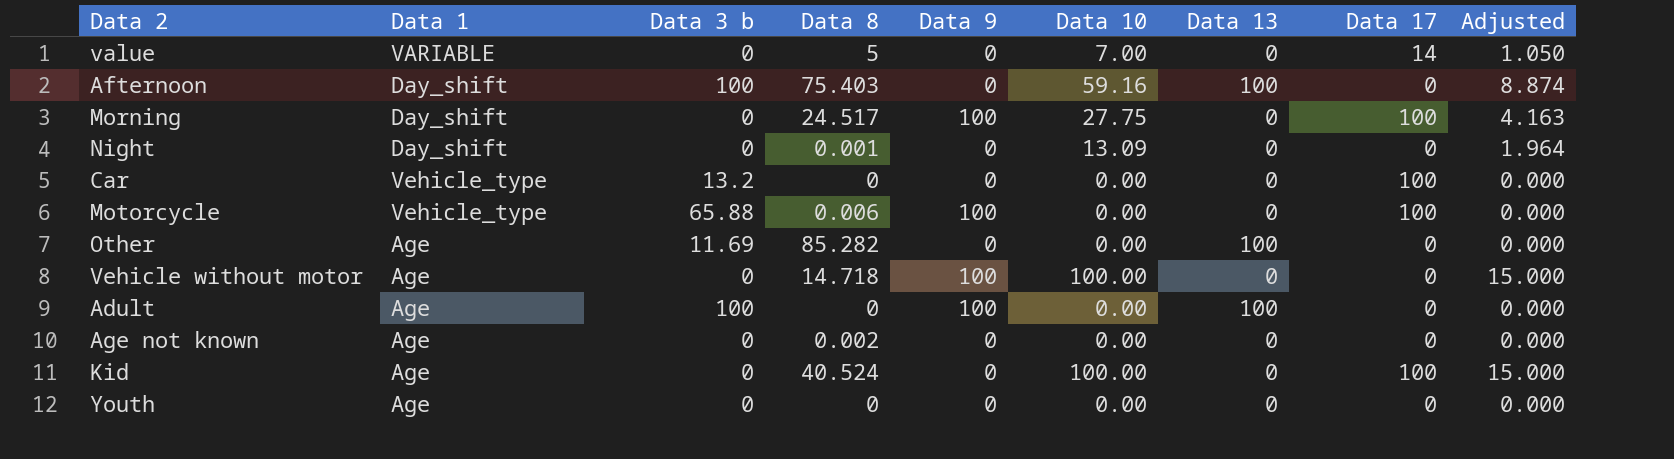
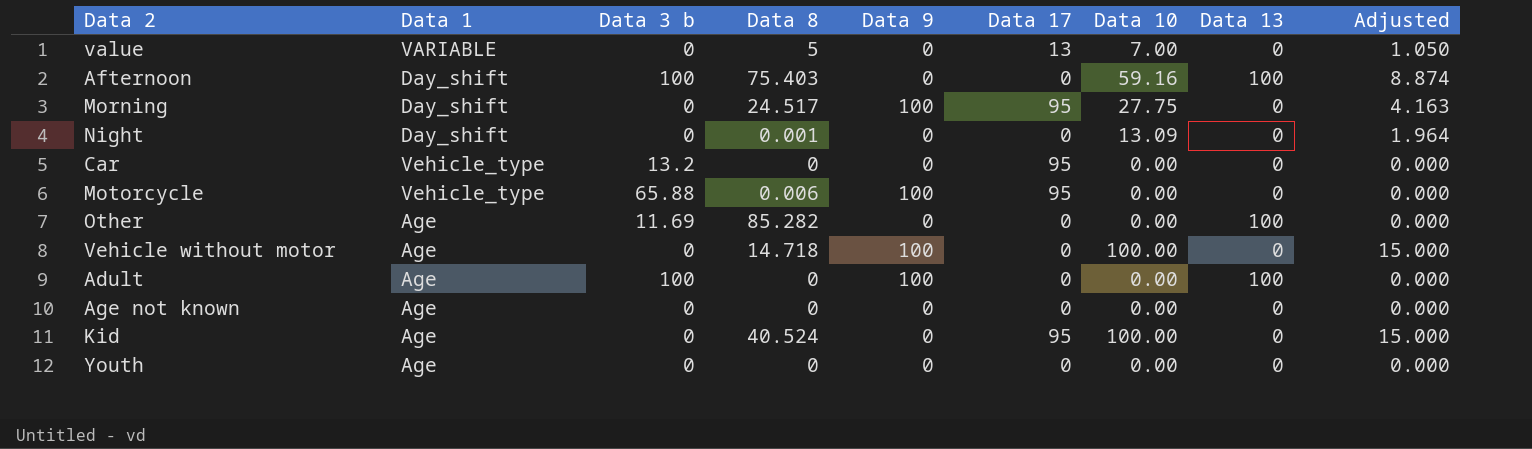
column Data 17 | position: 8 -> 6
value | Data 17: 14 -> 13
Morning | Data 17: 100 -> 95
Car | Data 17: 100 -> 95
Motorcycle | Data 17: 100 -> 95
Age not known | Data 8: 0.002 -> 0
Kid | Data 17: 100 -> 95

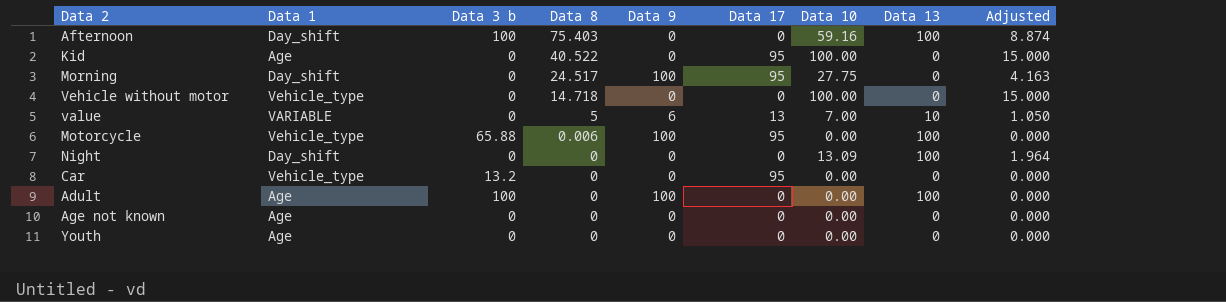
row order: none -> Data 8 descending
row Other: Age | 11.69 | 85.282 | 0 | 0 | 0.00 | 100 | 0.000 -> none
Kid | Data 8: 40.524 -> 40.522
Vehicle without motor | Data 1: Age -> Vehicle_type
Vehicle without motor | Data 9: 100 -> 0
value | Data 9: 0 -> 6
value | Data 13: 0 -> 10
Motorcycle | Data 13: 0 -> 100
Night | Data 8: 0.001 -> 0
Night | Data 13: 0 -> 100

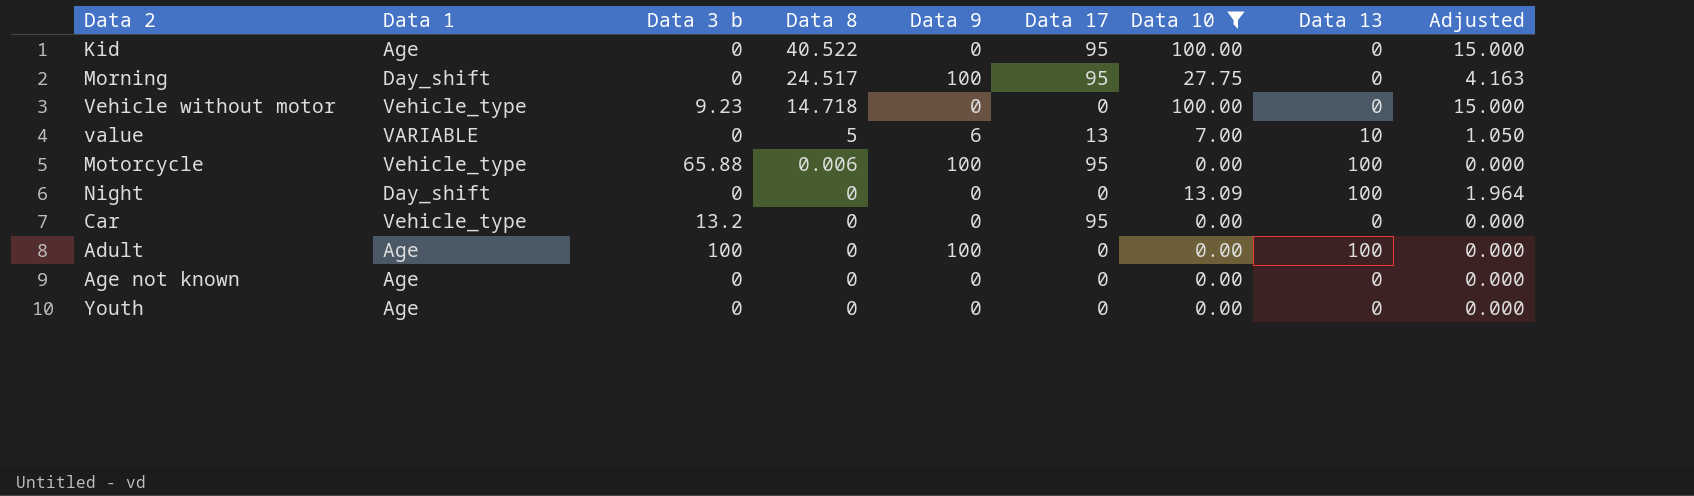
filter: none -> Data 10 != 59.16
Vehicle without motor | Data 3 b: 0 -> 9.23

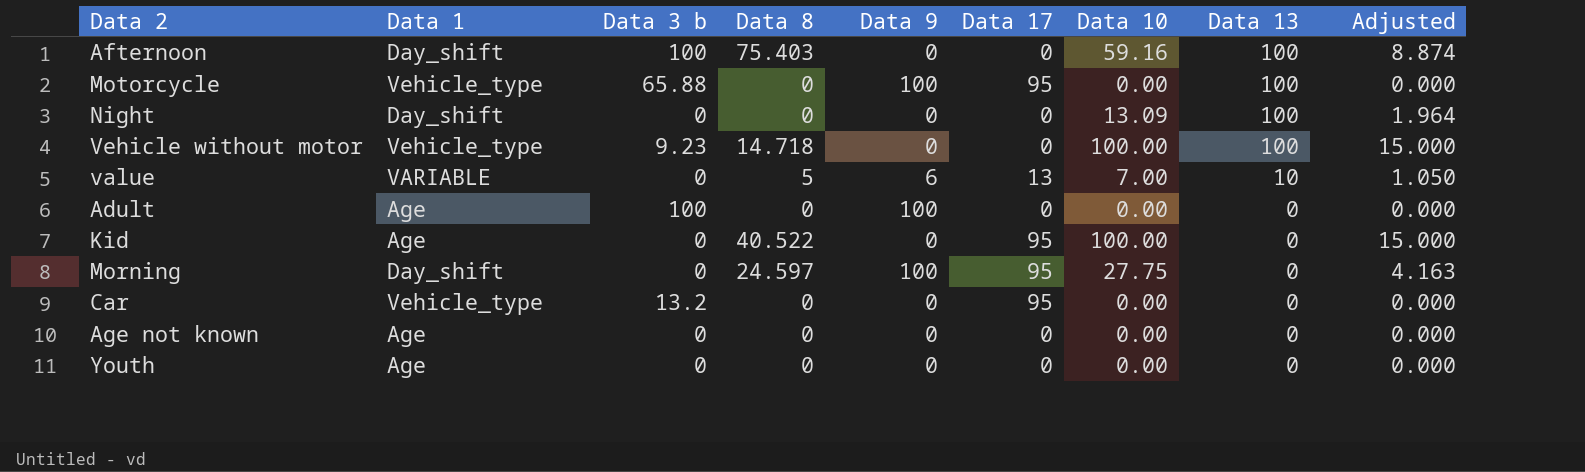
filter: Data 10 != 59.16 -> none
row order: Data 8 descending -> Data 13 descending
Motorcycle | Data 8: 0.006 -> 0
Vehicle without motor | Data 13: 0 -> 100
Adult | Data 13: 100 -> 0
Morning | Data 8: 24.517 -> 24.597

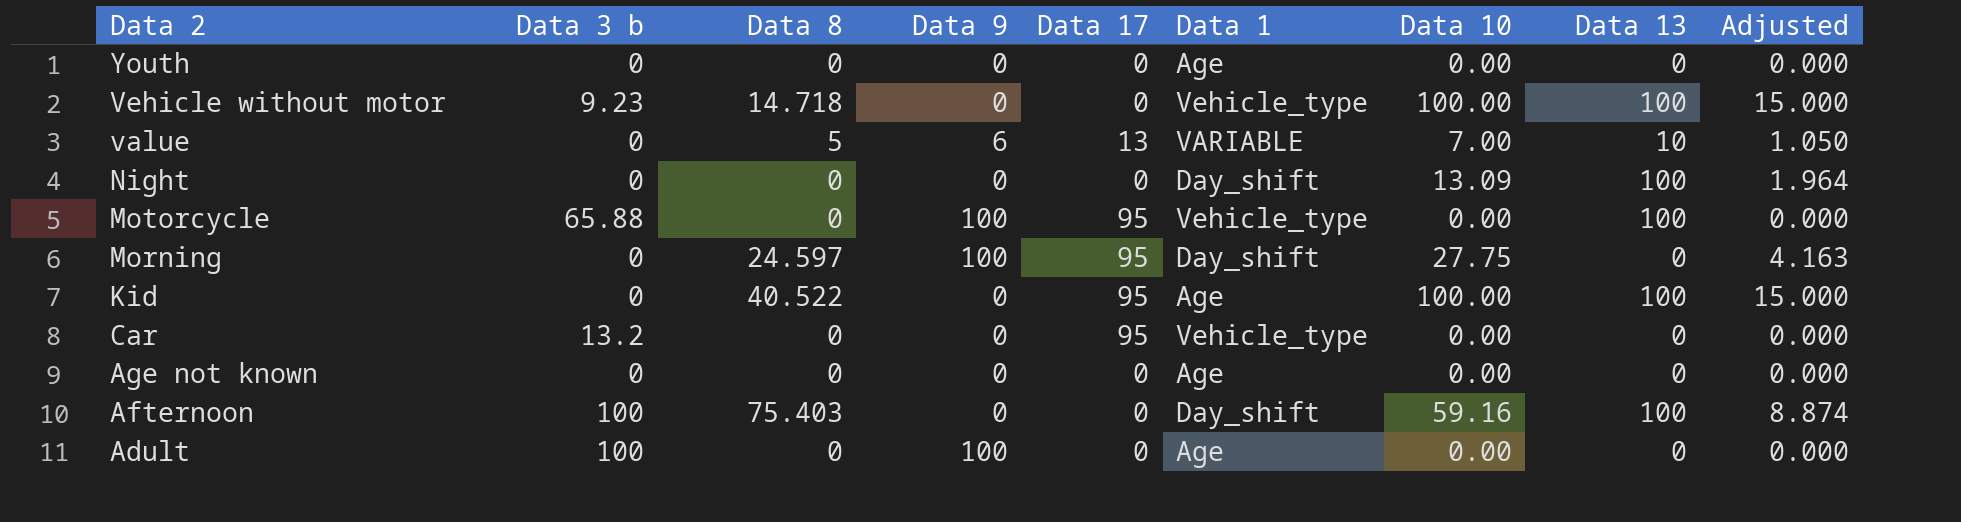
row order: Data 13 descending -> Data 2 descending
column Data 1 | position: 2 -> 6
Kid | Data 13: 0 -> 100

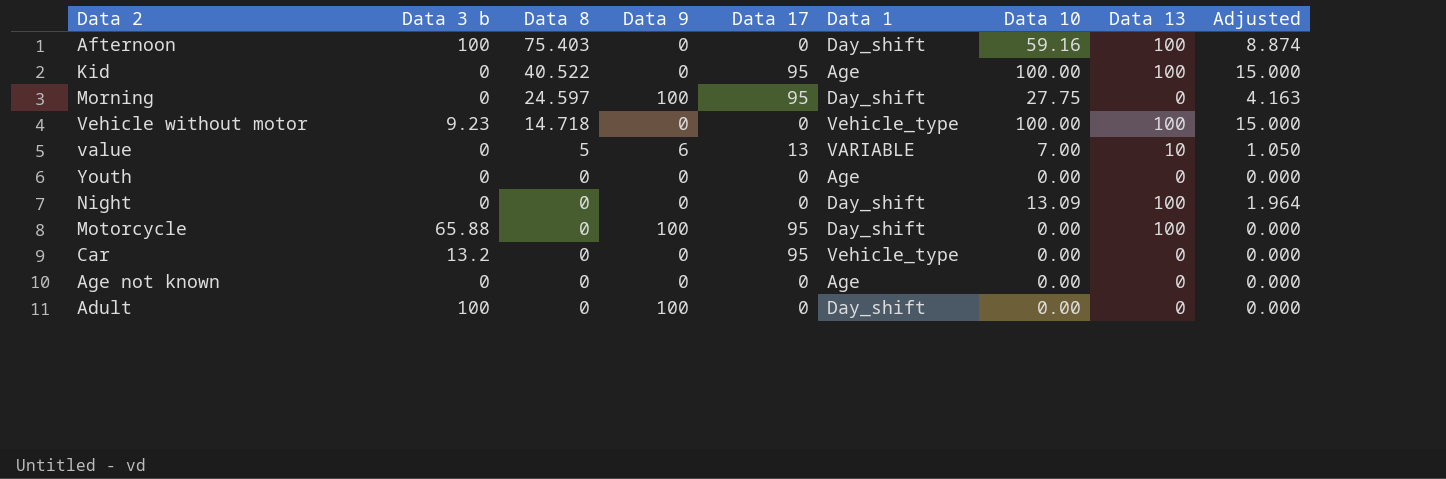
row order: Data 2 descending -> Data 8 descending
Motorcycle | Data 1: Vehicle_type -> Day_shift
Adult | Data 1: Age -> Day_shift

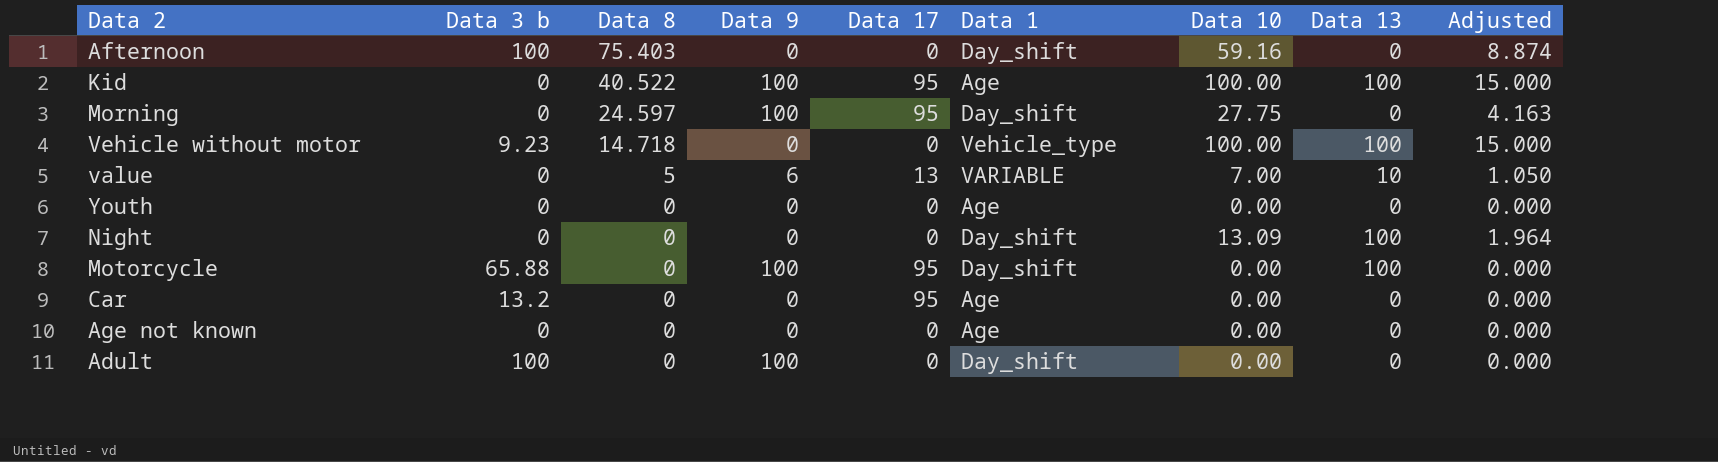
Afternoon | Data 13: 100 -> 0
Kid | Data 9: 0 -> 100
Car | Data 1: Vehicle_type -> Age

